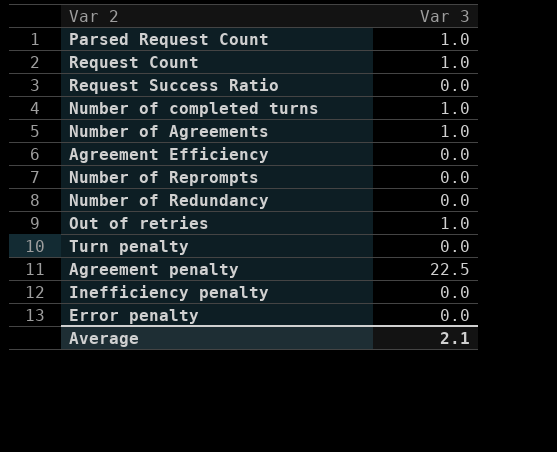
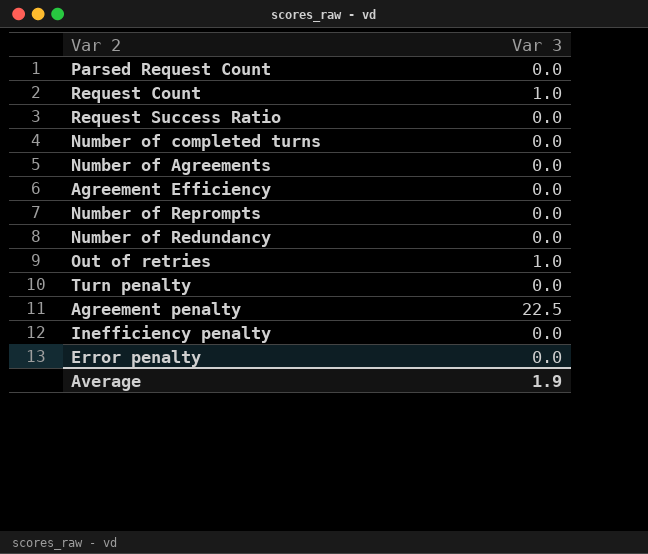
Parsed Request Count | Var 3: 1.0 -> 0.0
Number of completed turns | Var 3: 1.0 -> 0.0
Number of Agreements | Var 3: 1.0 -> 0.0
Average | Var 3: 2.1 -> 1.9

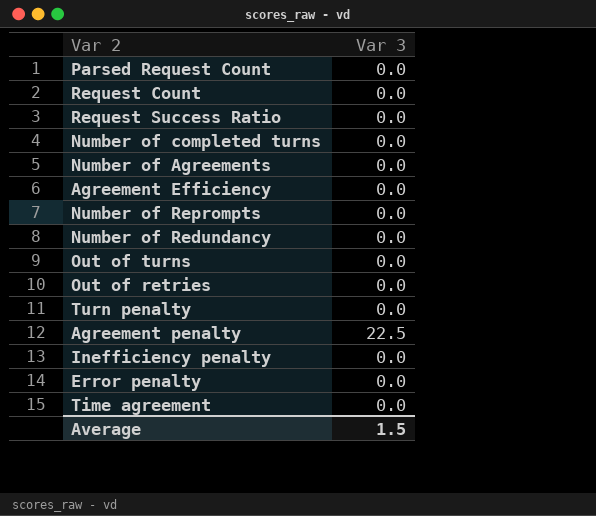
Request Count | Var 3: 1.0 -> 0.0
row Out of turns: none -> 0.0
Out of retries | Var 3: 1.0 -> 0.0
row Time agreement: none -> 0.0
Average | Var 3: 1.9 -> 1.5

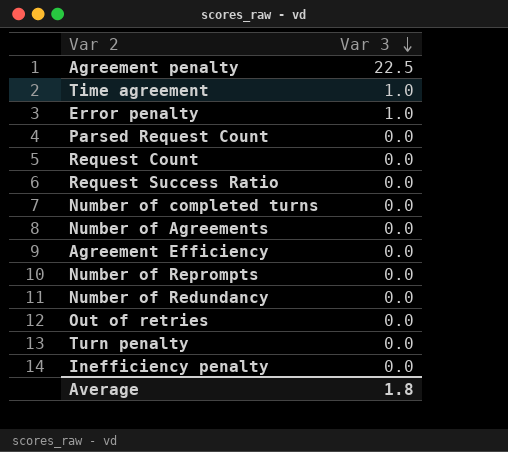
row order: none -> Var 3 descending
row Out of turns: 0.0 -> none
Time agreement | Var 3: 0.0 -> 1.0
Error penalty | Var 3: 0.0 -> 1.0
Average | Var 3: 1.5 -> 1.8

